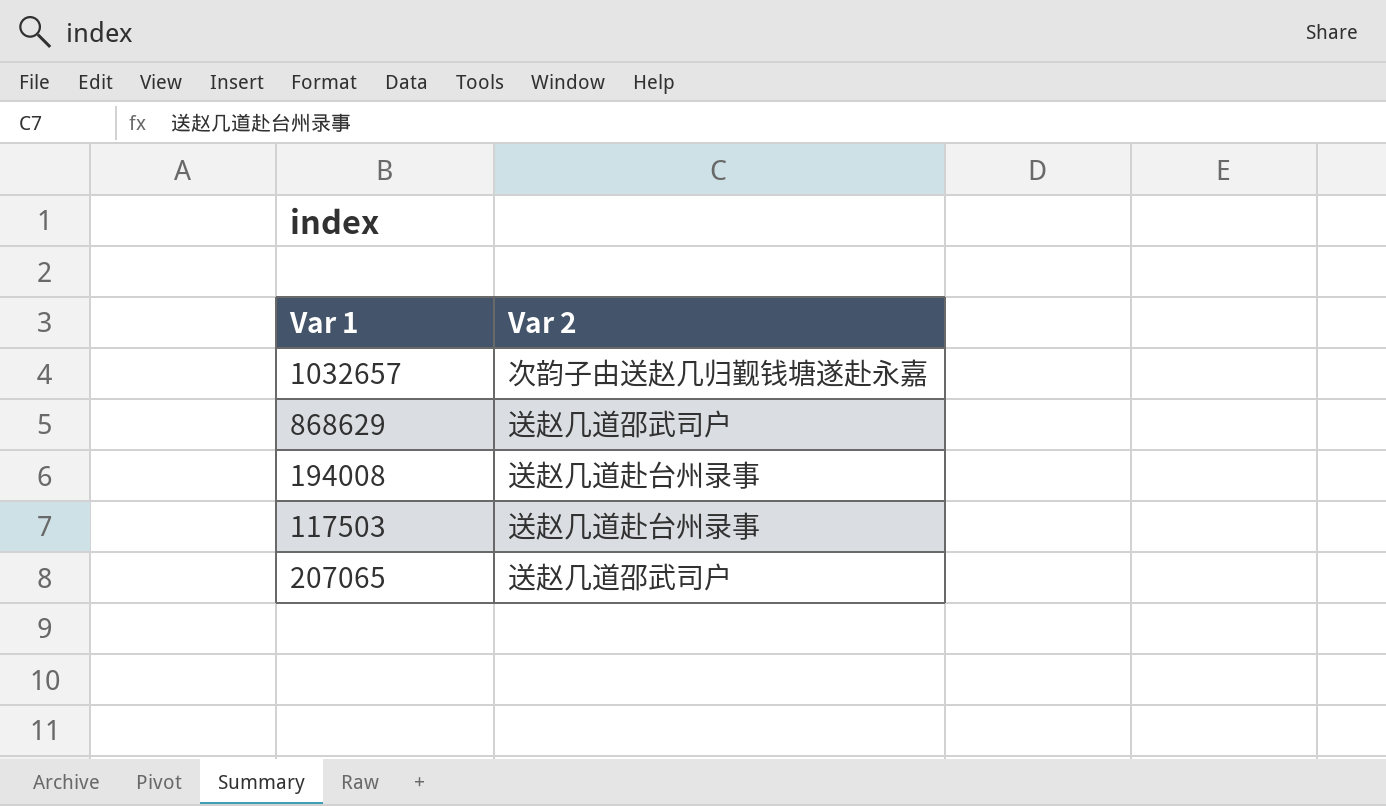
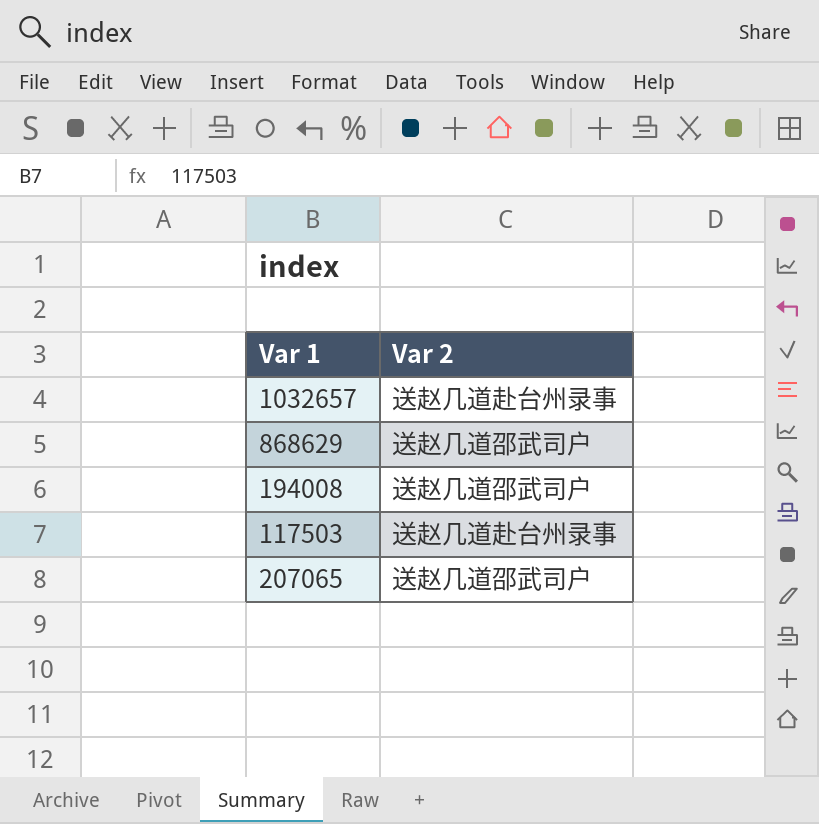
1032657 | Var 2: 次韵子由送赵几归觐钱塘遂赴永嘉 -> 送赵几道赴台州录事
194008 | Var 2: 送赵几道赴台州录事 -> 送赵几道邵武司户

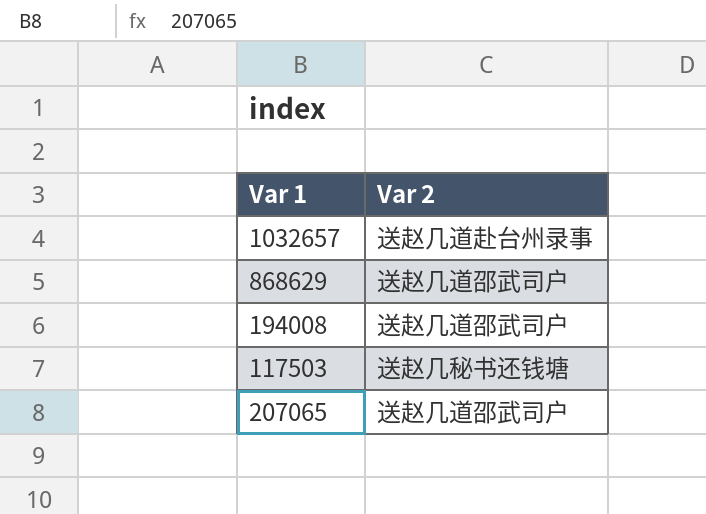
117503 | Var 2: 送赵几道赴台州录事 -> 送赵几秘书还钱塘

